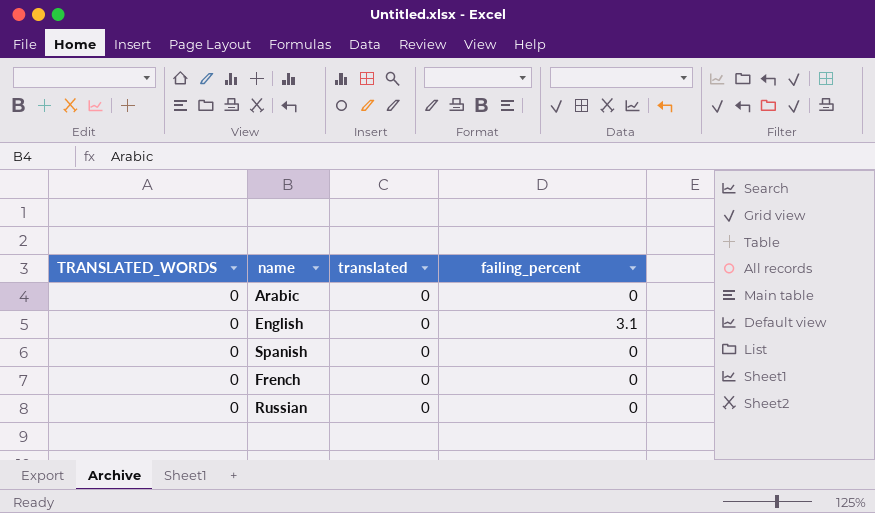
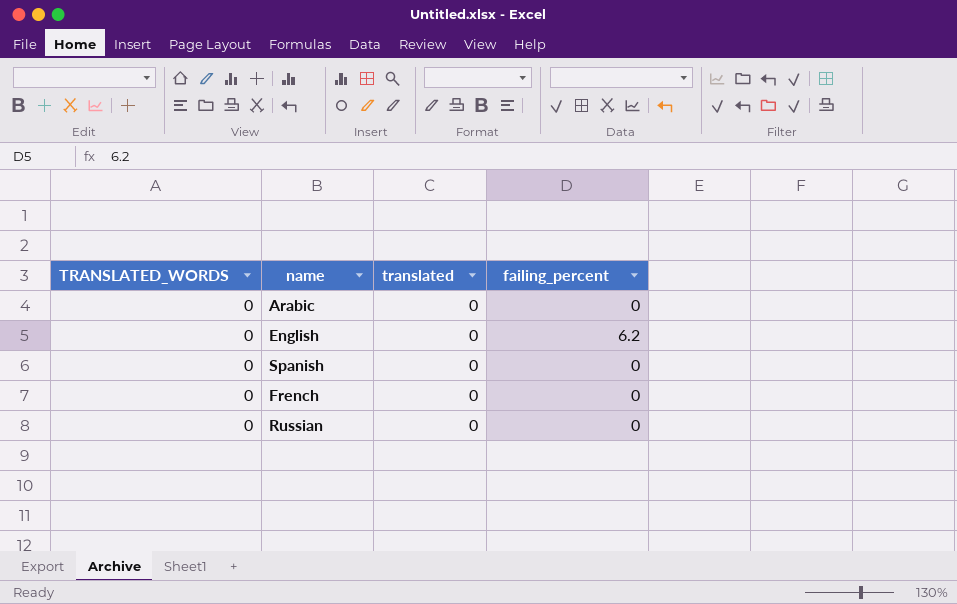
English | failing_percent: 3.1 -> 6.2

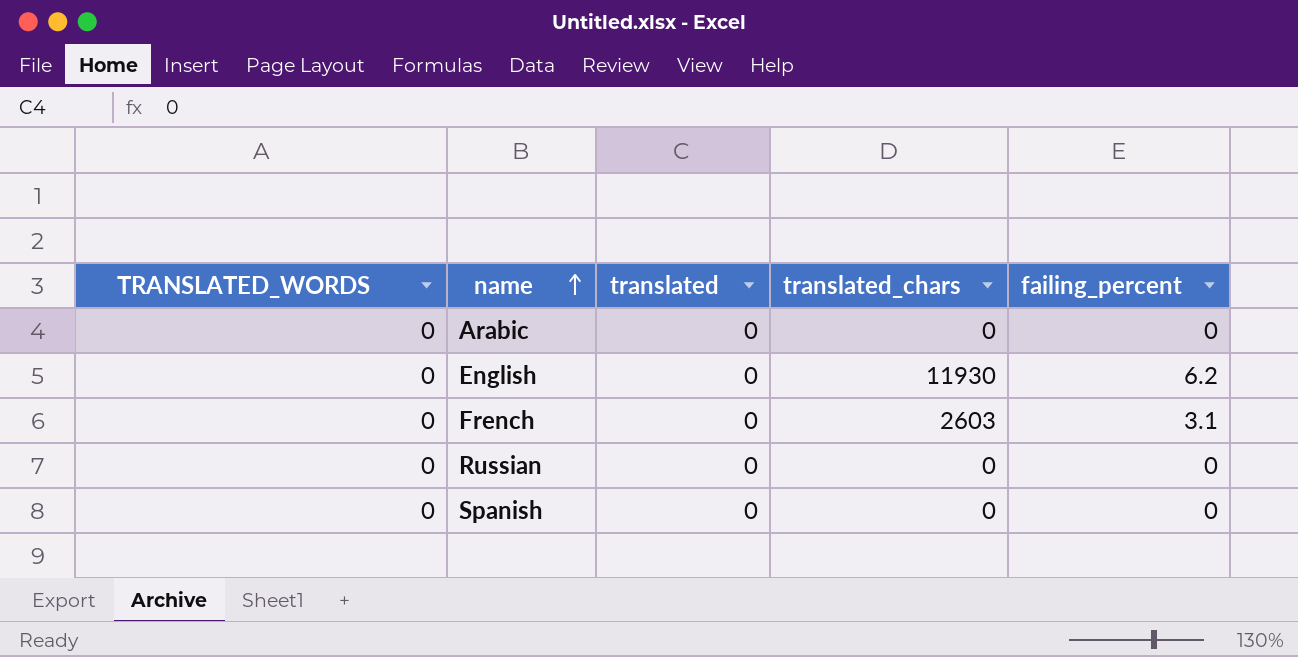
row order: none -> name ascending
column translated_chars | position: none -> 4
French | failing_percent: 0 -> 3.1

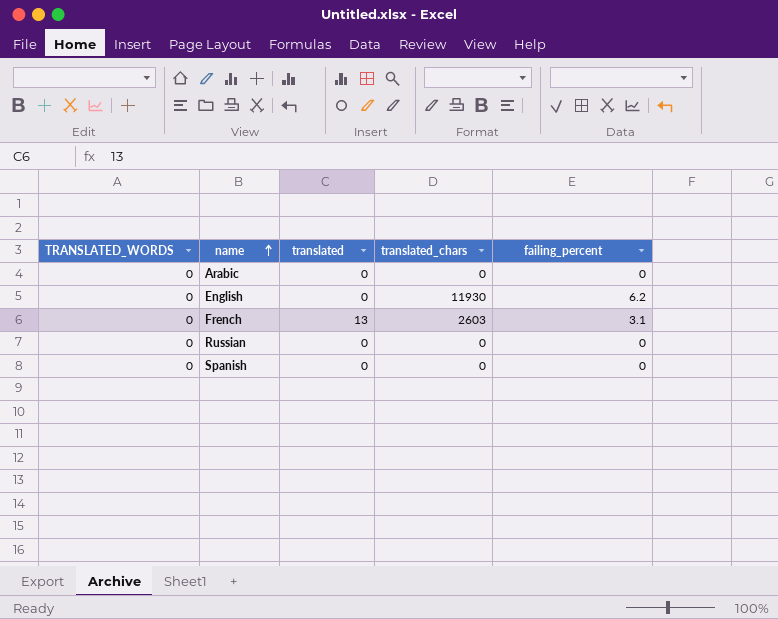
French | translated: 0 -> 13

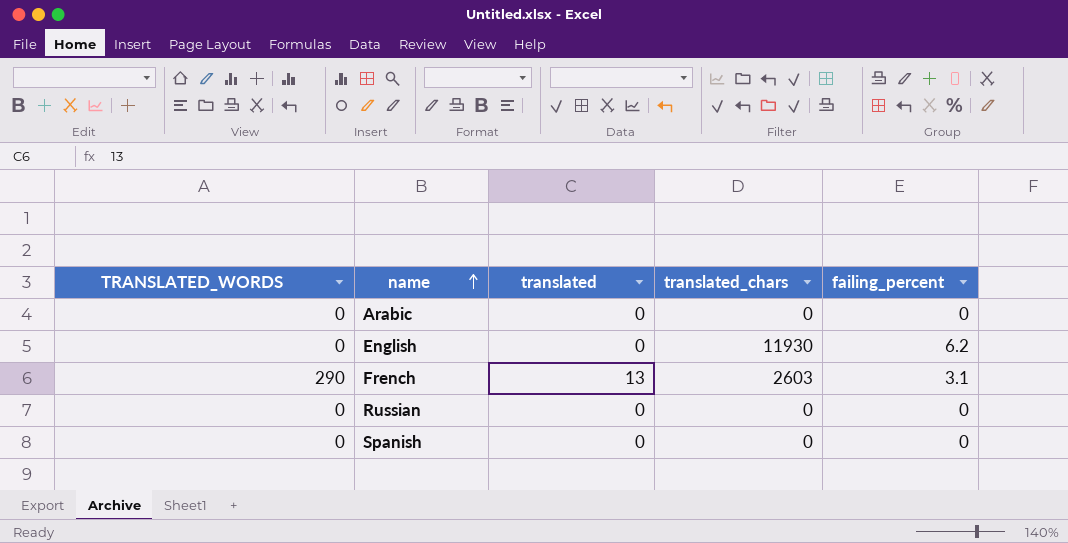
French | TRANSLATED_WORDS: 0 -> 290

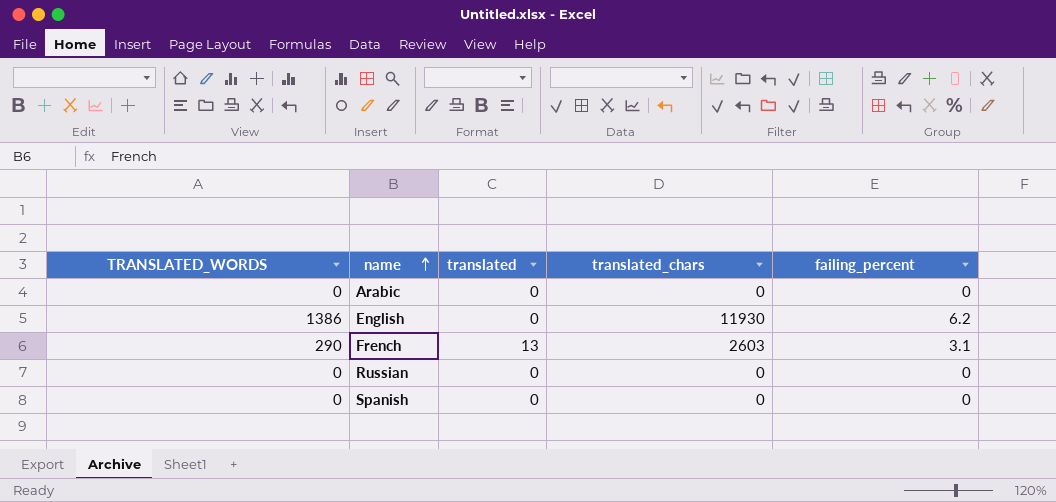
English | TRANSLATED_WORDS: 0 -> 1386

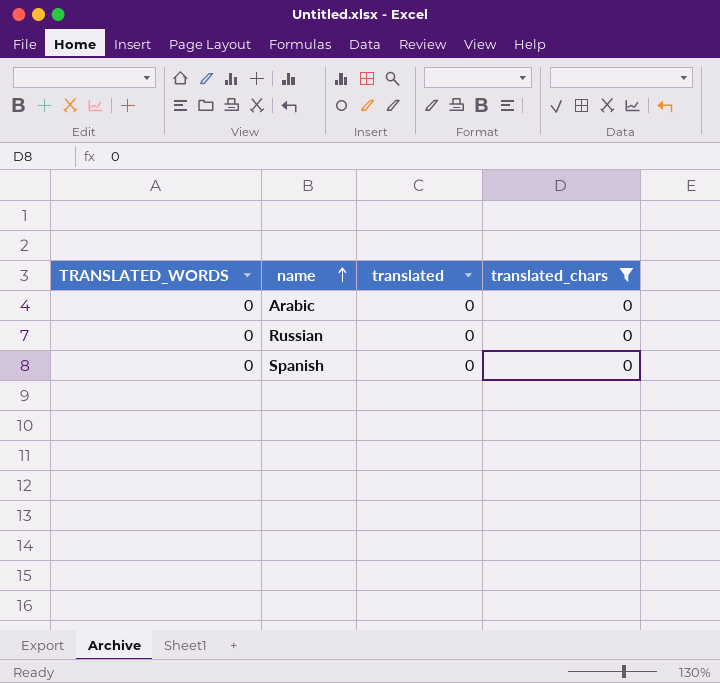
filter: none -> translated_chars = 0
column failing_percent | position: 5 -> none

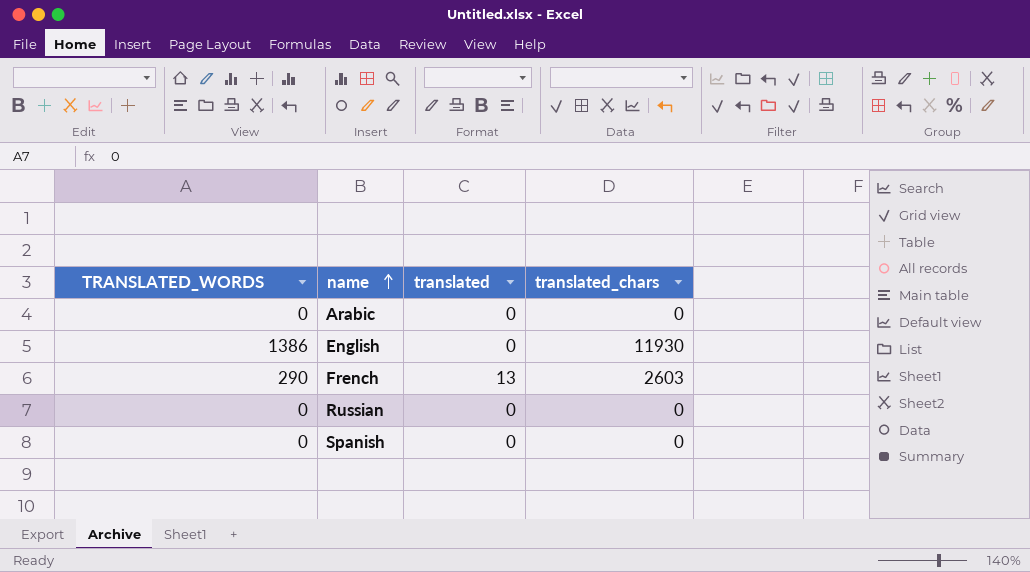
filter: translated_chars = 0 -> none

